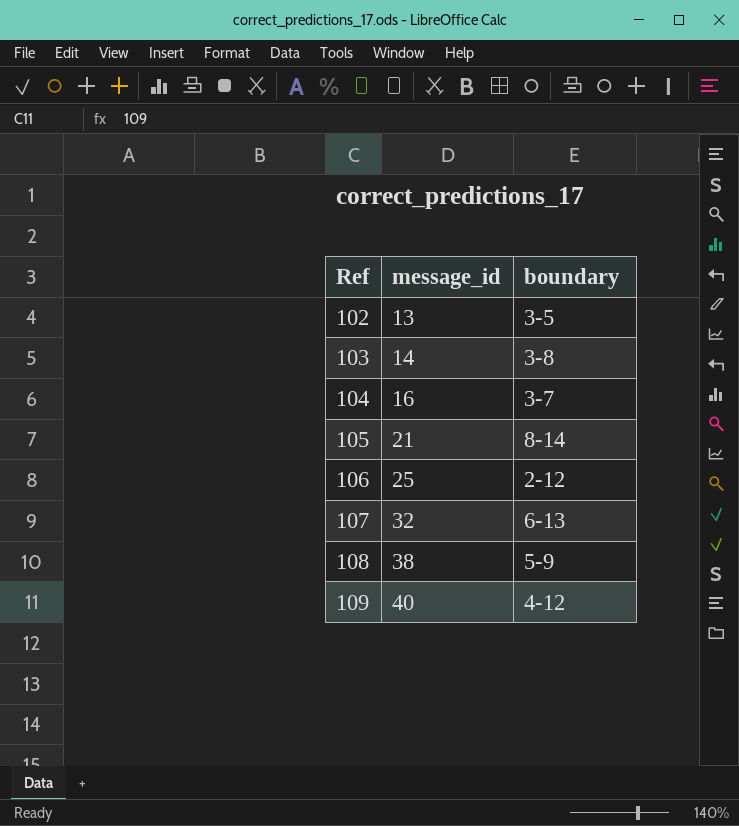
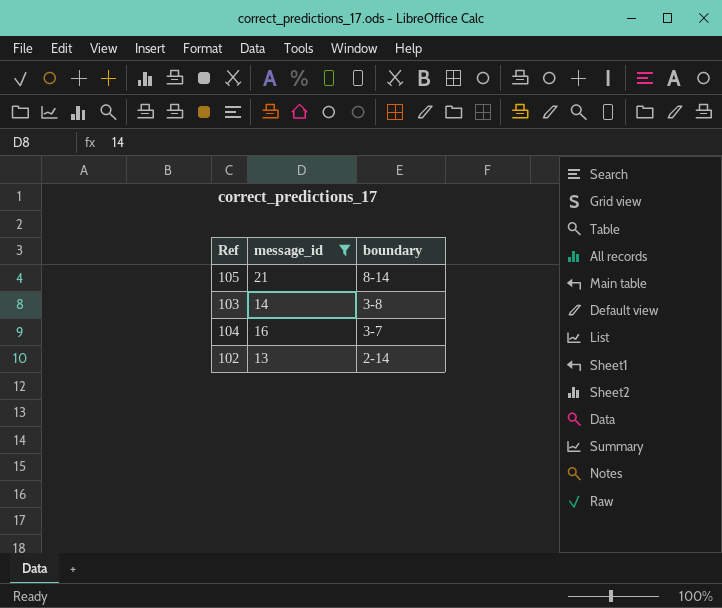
filter: none -> message_id <= 21
row order: Ref ascending -> boundary descending
102 | boundary: 3-5 -> 2-14

